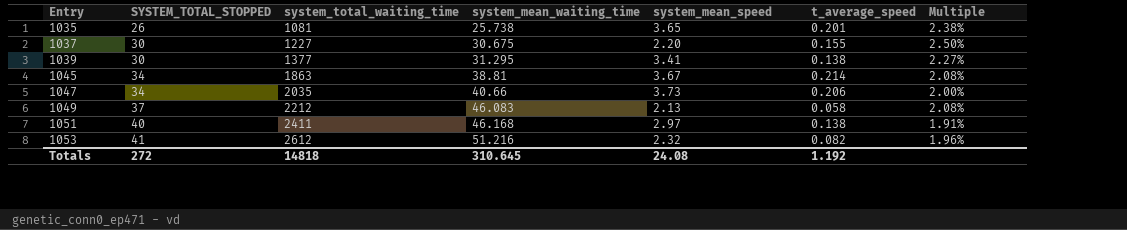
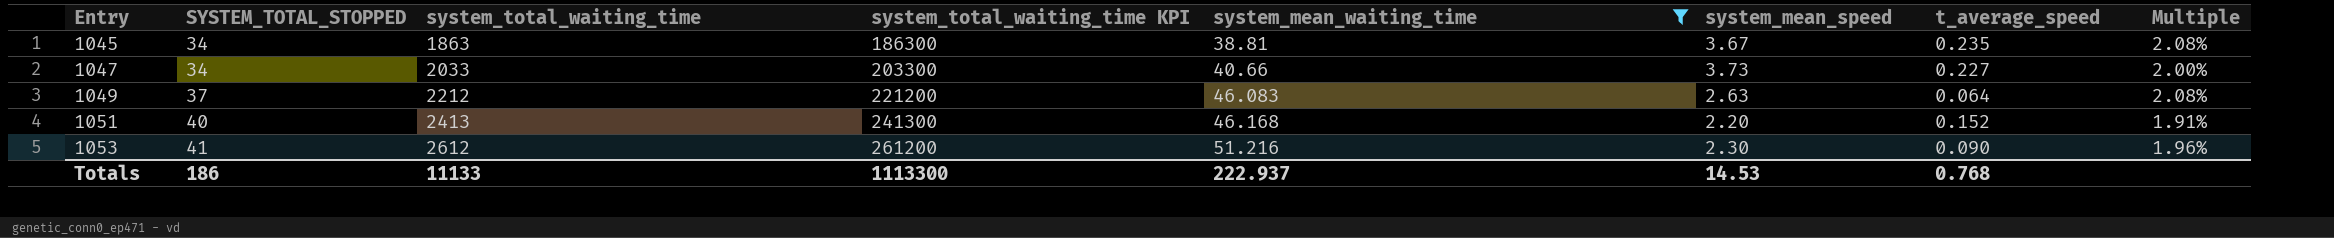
filter: none -> system_mean_waiting_time >= 38.81
column system_total_waiting_time KPI | formula: none -> [system_total_waiting_time] * 100
1045 | t_average_speed: 0.214 -> 0.235
1047 | system_total_waiting_time: 2035 -> 2033
1047 | t_average_speed: 0.206 -> 0.227
1049 | system_mean_speed: 2.13 -> 2.63
1049 | t_average_speed: 0.058 -> 0.064
1051 | system_total_waiting_time: 2411 -> 2413
1051 | system_mean_speed: 2.97 -> 2.20
1051 | t_average_speed: 0.138 -> 0.152
1053 | system_mean_speed: 2.32 -> 2.30
1053 | t_average_speed: 0.082 -> 0.090
Totals | SYSTEM_TOTAL_STOPPED: 272 -> 186
Totals | system_total_waiting_time: 14818 -> 11133
Totals | system_mean_waiting_time: 310.645 -> 222.937
Totals | system_mean_speed: 24.08 -> 14.53
Totals | t_average_speed: 1.192 -> 0.768

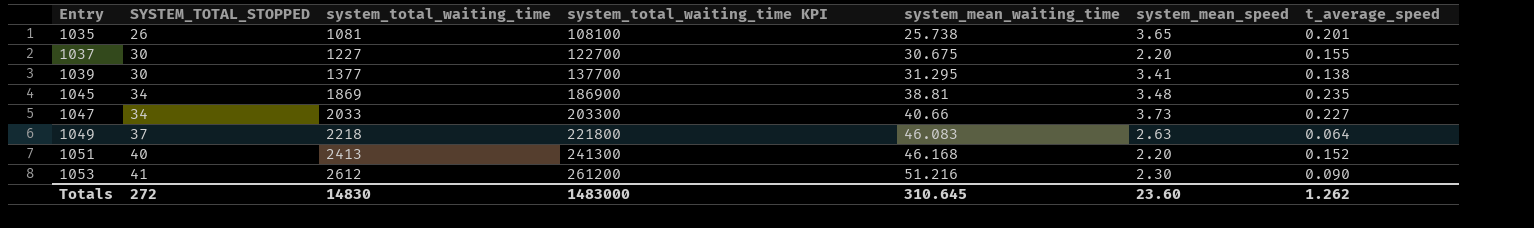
filter: system_mean_waiting_time >= 38.81 -> none
column Multiple | formula: [system_mean_waiting_time] / [system_total_waiting_time] -> none
1045 | system_total_waiting_time: 1863 -> 1869
1045 | system_total_waiting_time KPI: 186300 -> 186900
1045 | system_mean_speed: 3.67 -> 3.48
1049 | system_total_waiting_time: 2212 -> 2218
1049 | system_total_waiting_time KPI: 221200 -> 221800
Totals | SYSTEM_TOTAL_STOPPED: 186 -> 272
Totals | system_total_waiting_time: 11133 -> 14830
Totals | system_total_waiting_time KPI: 1113300 -> 1483000
Totals | system_mean_waiting_time: 222.937 -> 310.645
Totals | system_mean_speed: 14.53 -> 23.60
Totals | t_average_speed: 0.768 -> 1.262

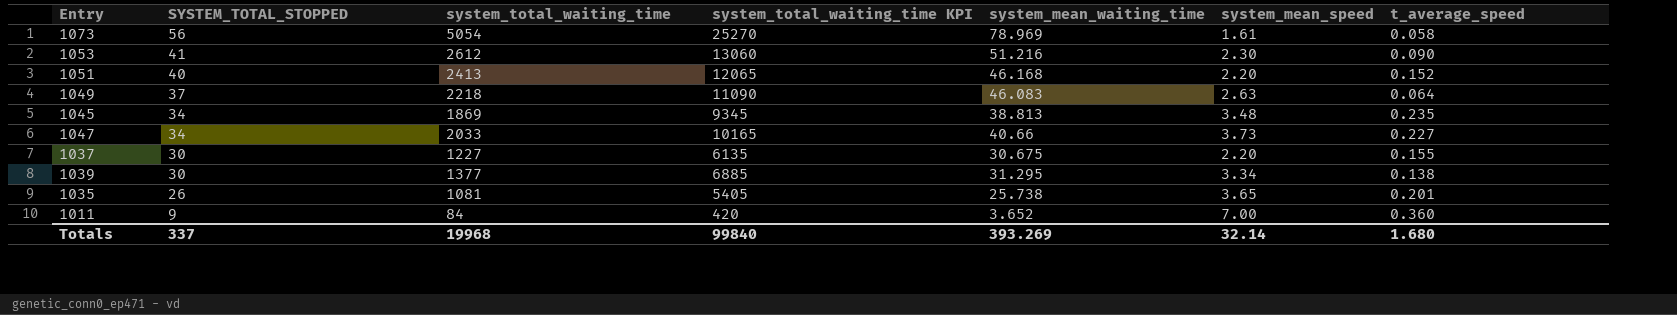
row order: Entry ascending -> SYSTEM_TOTAL_STOPPED descending
column system_total_waiting_time KPI | formula: [system_total_waiting_time] * 100 -> [system_total_waiting_time] * 5
row 1073: none -> 56 | 5054 | 25270 | 78.969 | 1.61 | 0.058
1045 | system_mean_waiting_time: 38.81 -> 38.813
1039 | system_mean_speed: 3.41 -> 3.34
row 1011: none -> 9 | 84 | 420 | 3.652 | 7.00 | 0.360
Totals | SYSTEM_TOTAL_STOPPED: 272 -> 337
Totals | system_total_waiting_time: 14830 -> 19968
Totals | system_total_waiting_time KPI: 1483000 -> 99840
Totals | system_mean_waiting_time: 310.645 -> 393.269
Totals | system_mean_speed: 23.60 -> 32.14
Totals | t_average_speed: 1.262 -> 1.680

